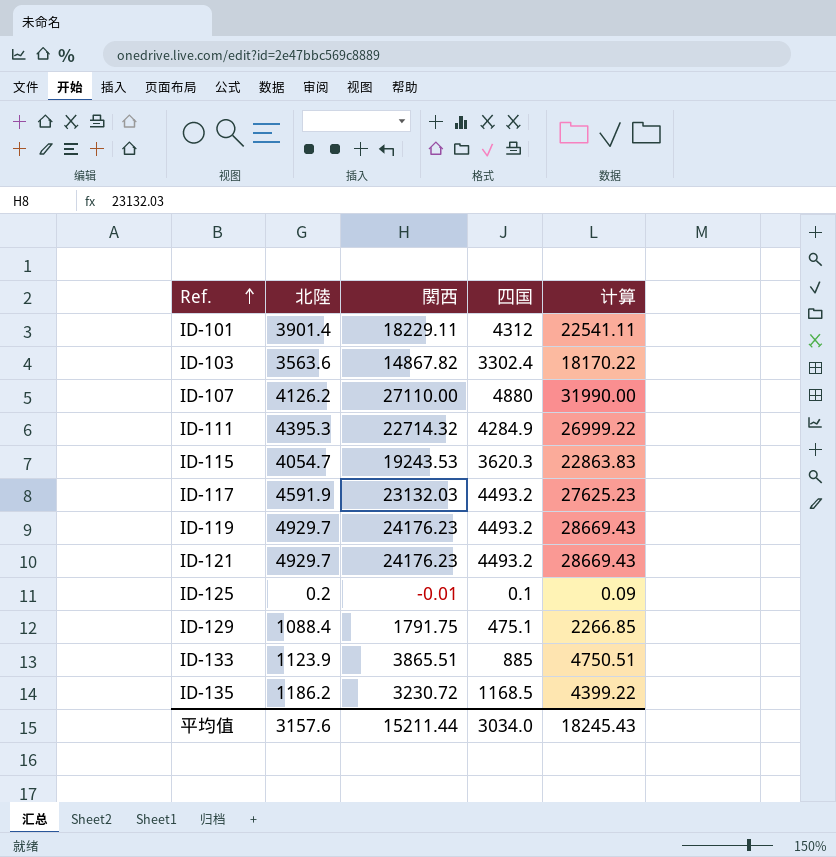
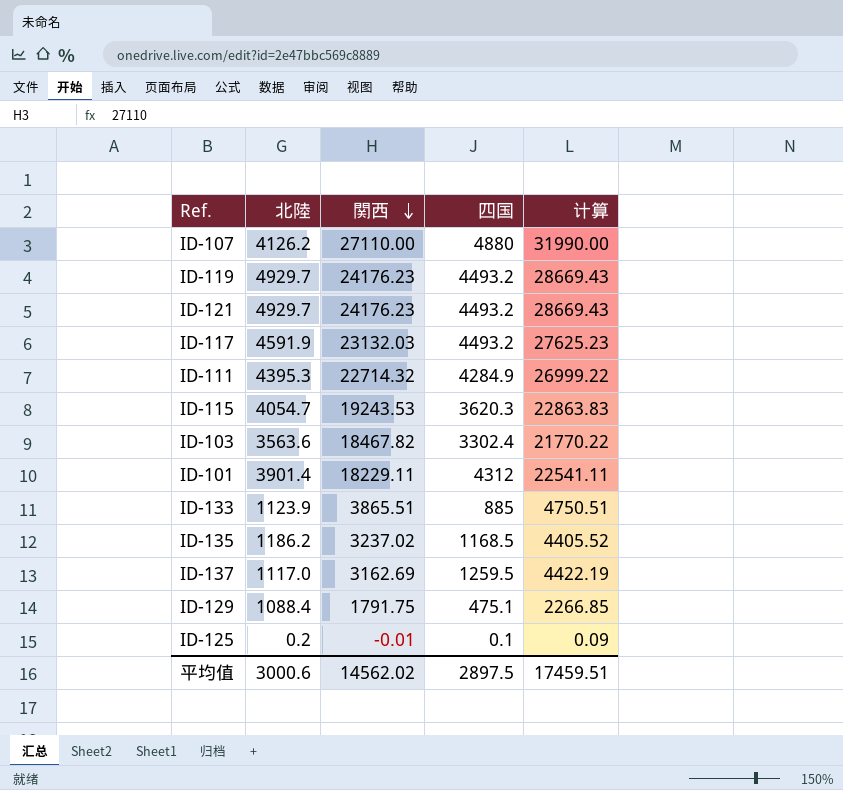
row order: Ref. ascending -> 関西 descending
ID-103 | 関西: 14867.82 -> 18467.82
ID-103 | 计算: 18170.22 -> 21770.22
ID-135 | 関西: 3230.72 -> 3237.02
ID-135 | 计算: 4399.22 -> 4405.52
row ID-137: none -> 1117.0 | 3162.69 | 1259.5 | 4422.19
平均值 | 北陸: 3157.6 -> 3000.6
平均值 | 関西: 15211.44 -> 14562.02
平均值 | 四国: 3034.0 -> 2897.5
平均值 | 计算: 18245.43 -> 17459.51

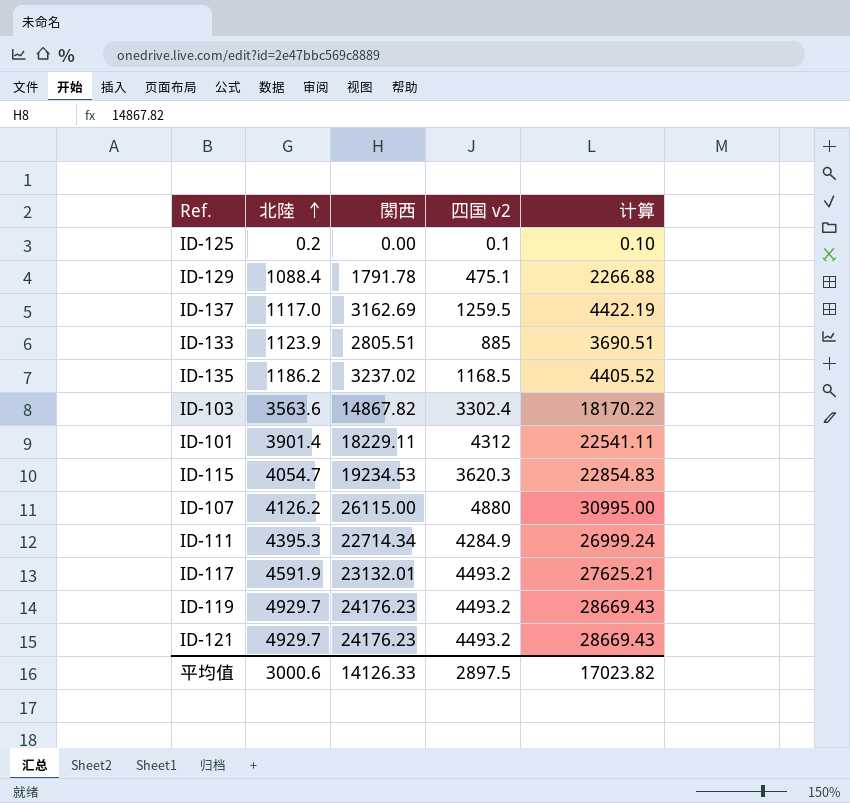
row order: 関西 descending -> 北陸 ascending
column name: 四国 -> 四国 v2
ID-125 | 関西: -0.01 -> 0.00
ID-125 | 计算: 0.09 -> 0.10
ID-129 | 関西: 1791.75 -> 1791.78
ID-129 | 计算: 2266.85 -> 2266.88
ID-133 | 関西: 3865.51 -> 2805.51
ID-133 | 计算: 4750.51 -> 3690.51
ID-103 | 関西: 18467.82 -> 14867.82
ID-103 | 计算: 21770.22 -> 18170.22
ID-115 | 関西: 19243.53 -> 19234.53
ID-115 | 计算: 22863.83 -> 22854.83
ID-107 | 関西: 27110.00 -> 26115.00
ID-107 | 计算: 31990.00 -> 30995.00
ID-111 | 関西: 22714.32 -> 22714.34
ID-111 | 计算: 26999.22 -> 26999.24
ID-117 | 関西: 23132.03 -> 23132.01
ID-117 | 计算: 27625.23 -> 27625.21
平均值 | 関西: 14562.02 -> 14126.33
平均值 | 计算: 17459.51 -> 17023.82

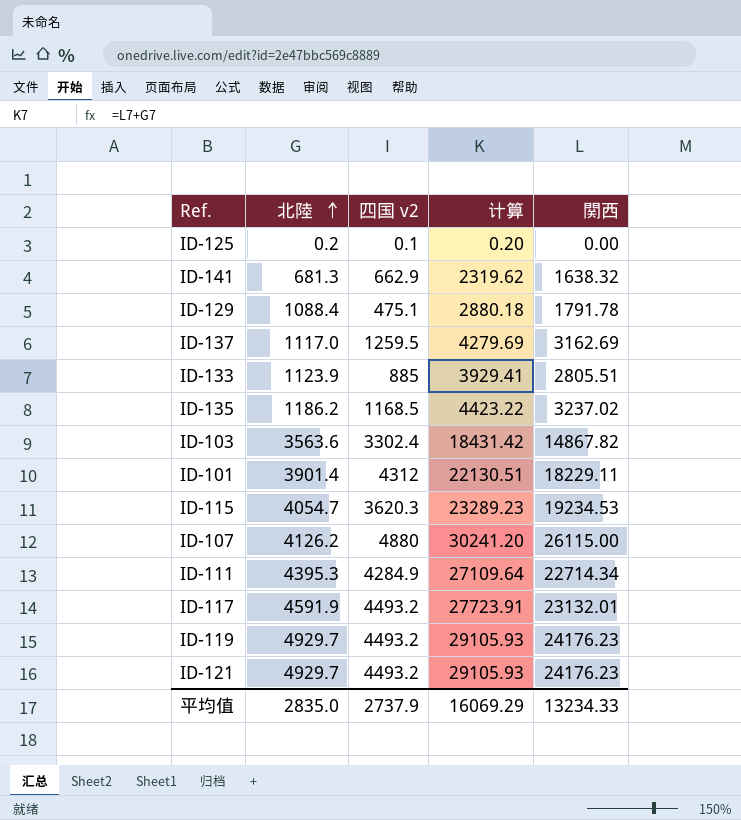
column 计算 | formula: [関西] + [四国 v2] -> [北陸] + [関西]
column 関西 | position: 3 -> 5
row ID-141: none -> 681.3 | 662.9 | 2319.62 | 1638.32
平均值 | 北陸: 3000.6 -> 2835.0
平均值 | 四国 v2: 2897.5 -> 2737.9
平均值 | 计算: 17023.82 -> 16069.29
平均值 | 関西: 14126.33 -> 13234.33

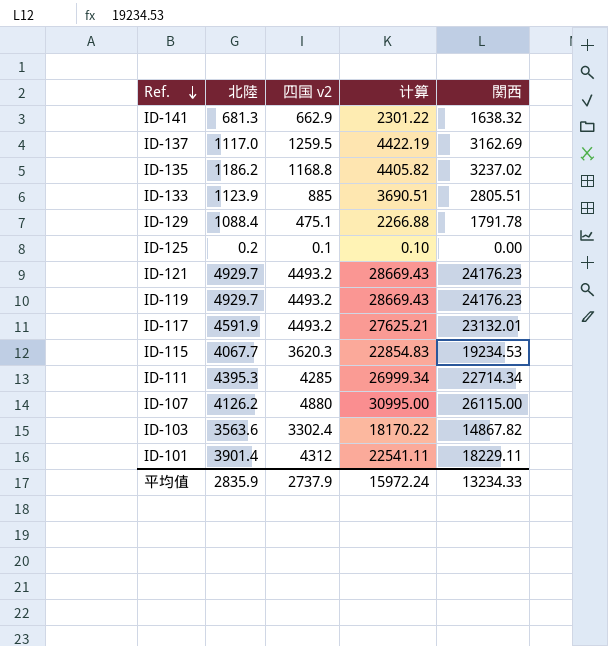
row order: 北陸 ascending -> Ref. descending
column 计算 | formula: [北陸] + [関西] -> [四国 v2] + [関西]
ID-135 | 四国 v2: 1168.5 -> 1168.8
ID-115 | 北陸: 4054.7 -> 4067.7
ID-111 | 四国 v2: 4284.9 -> 4285
平均值 | 北陸: 2835.0 -> 2835.9
平均值 | 计算: 16069.29 -> 15972.24

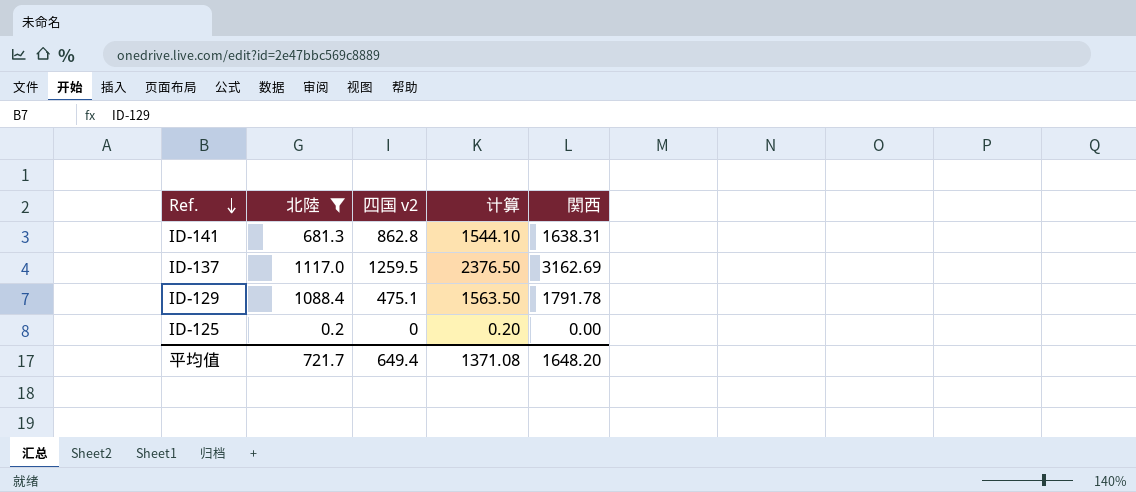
filter: none -> 北陸 <= 1117.0
column 计算 | formula: [四国 v2] + [関西] -> [北陸] + [四国 v2]
ID-141 | 四国 v2: 662.9 -> 862.8
ID-141 | 関西: 1638.32 -> 1638.31
ID-125 | 四国 v2: 0.1 -> 0
平均值 | 北陸: 2835.9 -> 721.7
平均值 | 四国 v2: 2737.9 -> 649.4
平均值 | 计算: 15972.24 -> 1371.08
平均值 | 関西: 13234.33 -> 1648.20

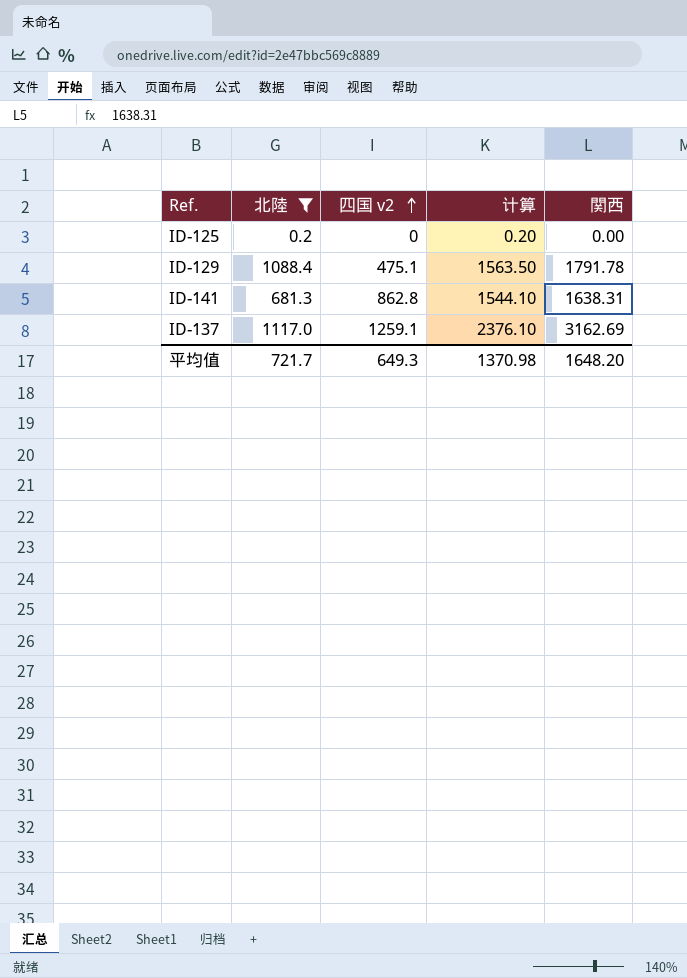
row order: Ref. descending -> 四国 v2 ascending
ID-137 | 四国 v2: 1259.5 -> 1259.1
ID-137 | 计算: 2376.50 -> 2376.10
平均值 | 四国 v2: 649.4 -> 649.3
平均值 | 计算: 1371.08 -> 1370.98

